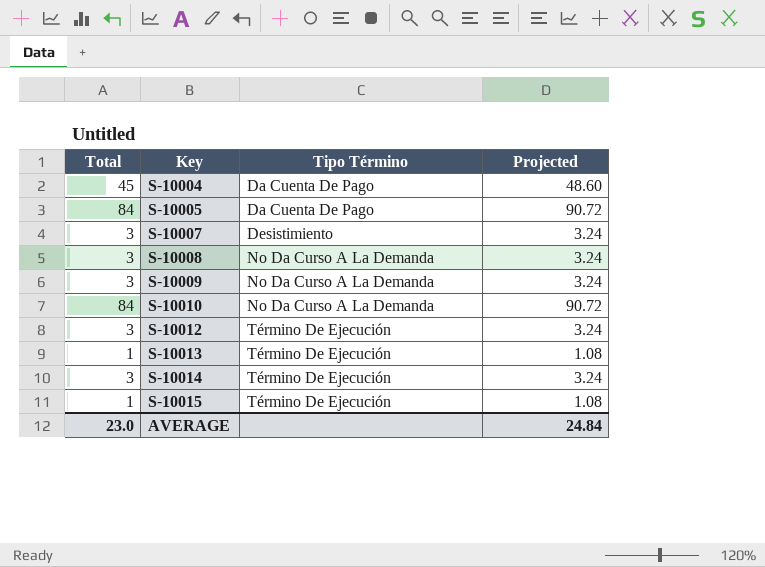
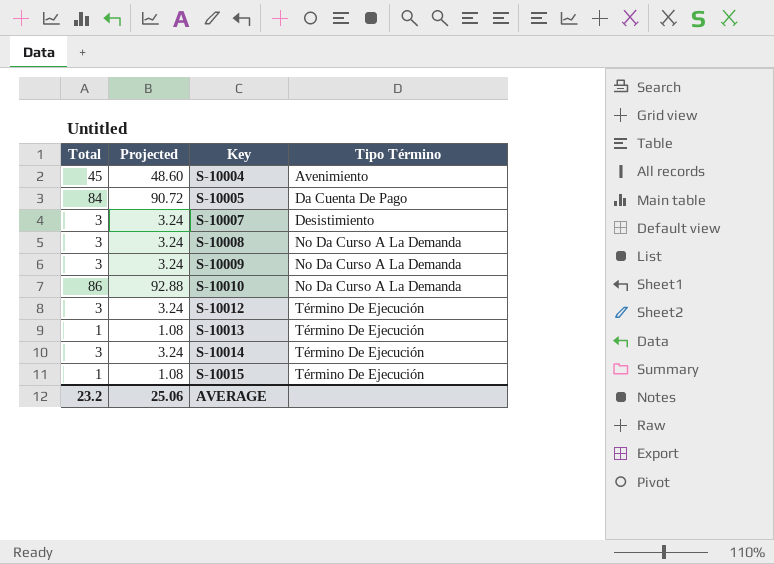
column Projected | position: 4 -> 2
S-10004 | Tipo Término: Da Cuenta De Pago -> Avenimiento
S-10010 | Total: 84 -> 86
S-10010 | Projected: 90.72 -> 92.88
AVERAGE | Total: 23.0 -> 23.2
AVERAGE | Projected: 24.84 -> 25.06

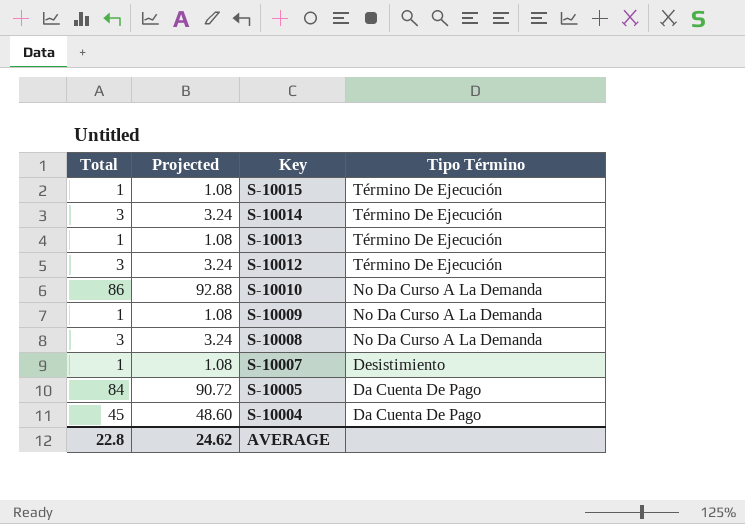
row order: Key ascending -> Key descending
S-10009 | Total: 3 -> 1
S-10009 | Projected: 3.24 -> 1.08
S-10007 | Total: 3 -> 1
S-10007 | Projected: 3.24 -> 1.08
S-10004 | Tipo Término: Avenimiento -> Da Cuenta De Pago
AVERAGE | Total: 23.2 -> 22.8
AVERAGE | Projected: 25.06 -> 24.62

